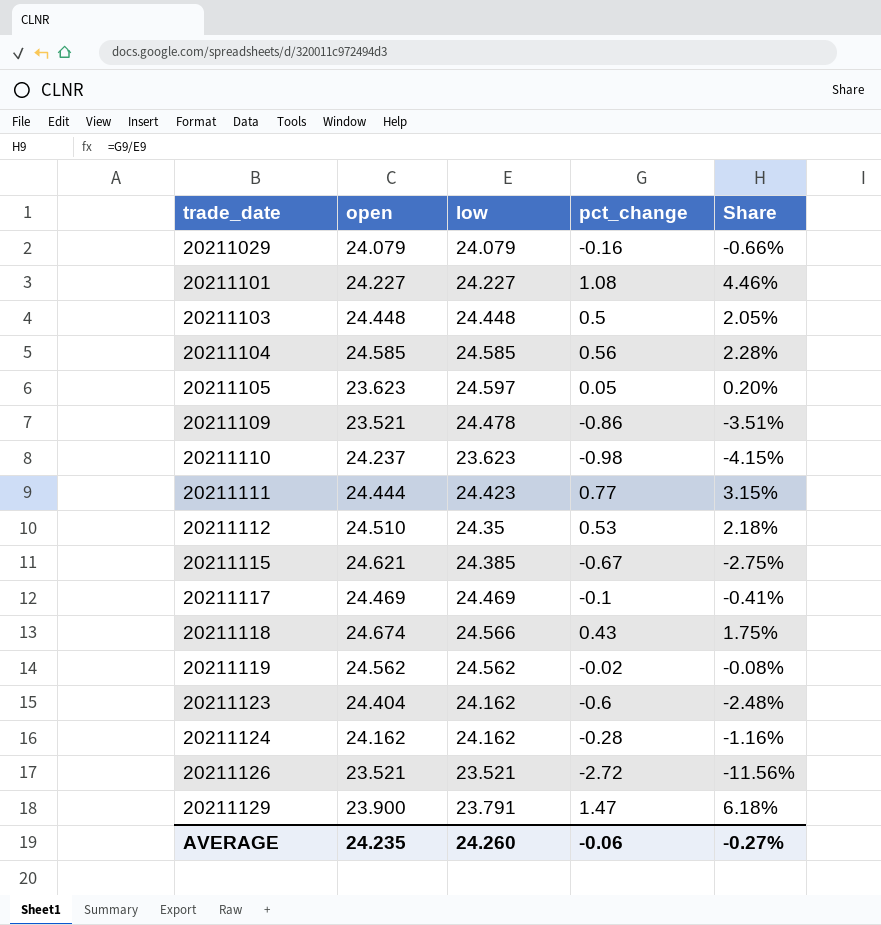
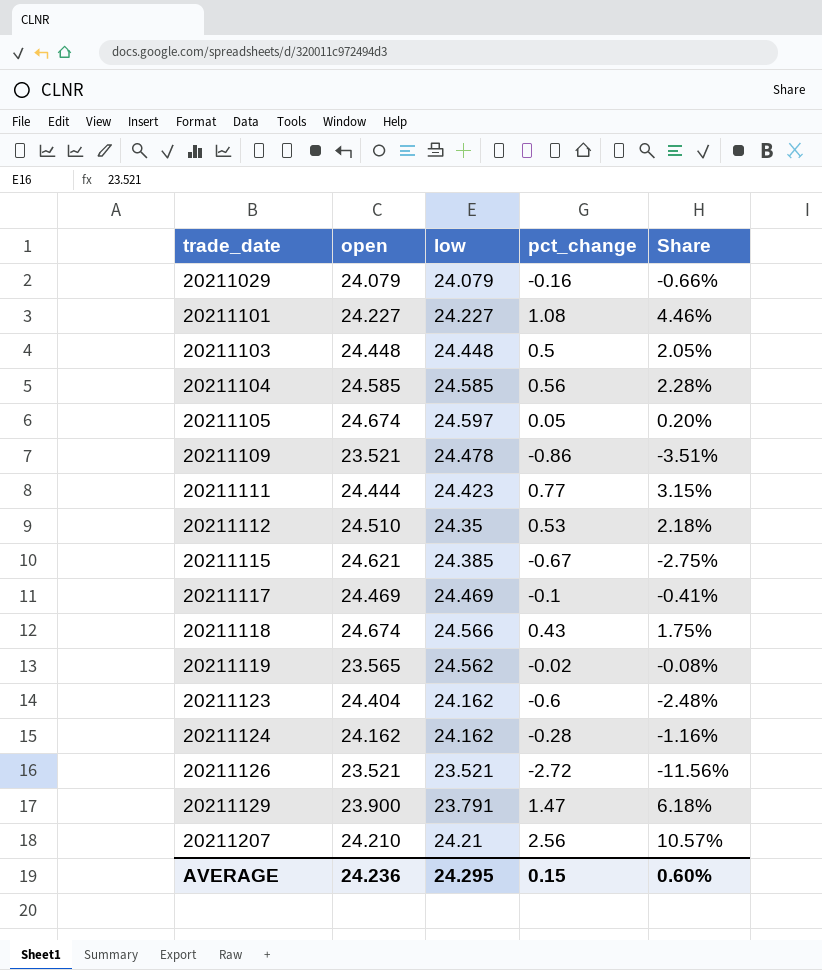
row 20211110: 24.237 | 23.623 | -0.98 | -4.15% -> none
20211105 | open: 23.623 -> 24.674
20211119 | open: 24.562 -> 23.565
row 20211207: none -> 24.210 | 24.21 | 2.56 | 10.57%
AVERAGE | open: 24.235 -> 24.236
AVERAGE | low: 24.260 -> 24.295
AVERAGE | pct_change: -0.06 -> 0.15
AVERAGE | Share: -0.27% -> 0.60%

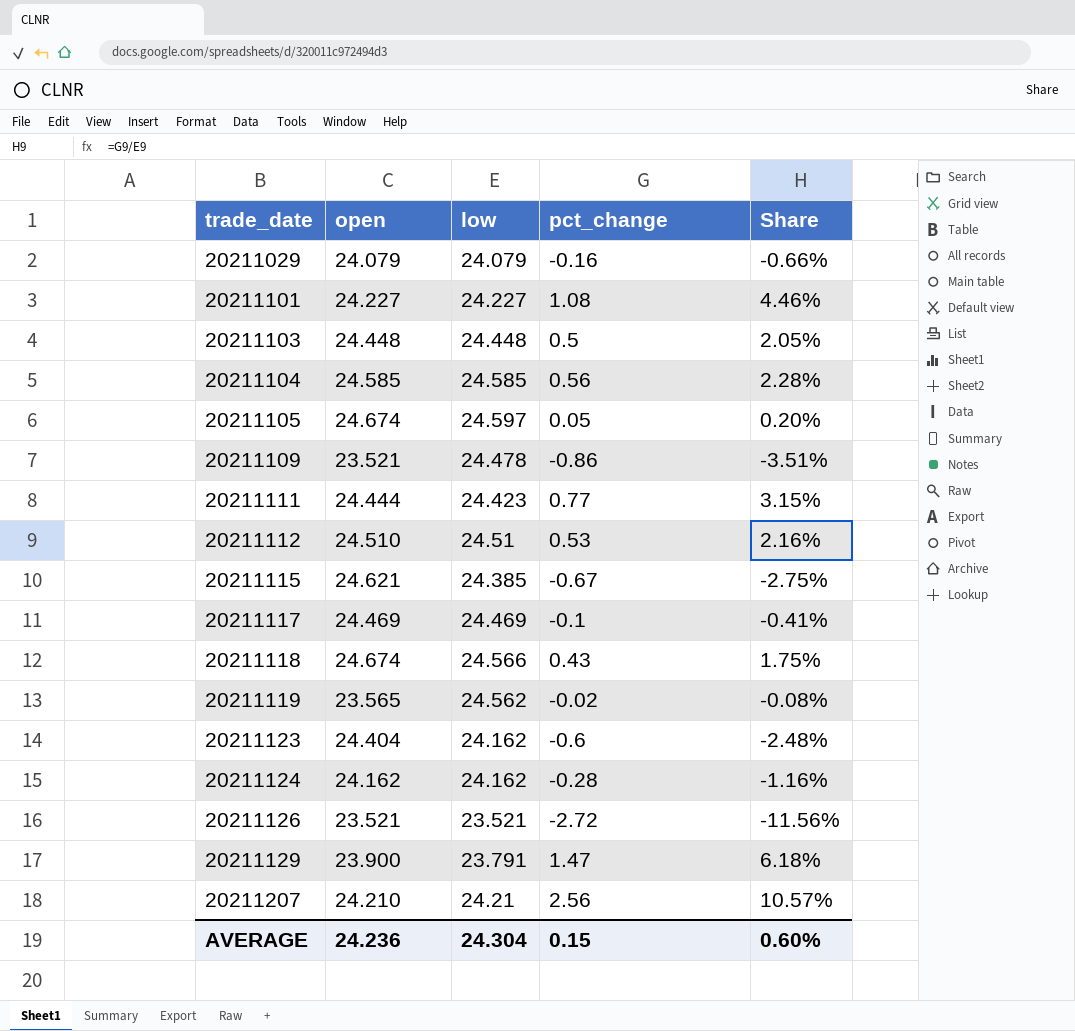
20211112 | low: 24.35 -> 24.51
20211112 | Share: 2.18% -> 2.16%
AVERAGE | low: 24.295 -> 24.304

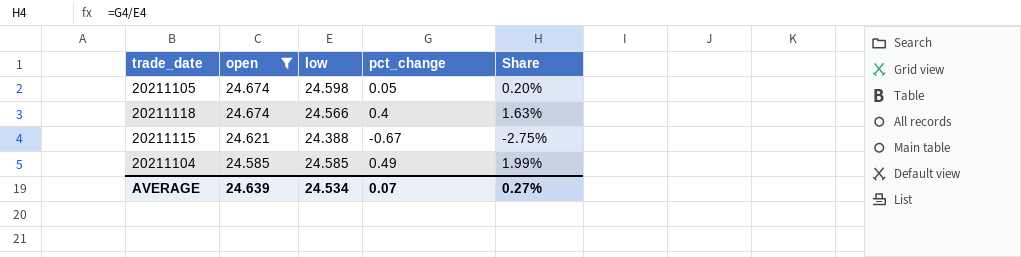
filter: none -> open >= 24.585
row order: trade_date ascending -> open descending
20211105 | low: 24.597 -> 24.598
20211118 | pct_change: 0.43 -> 0.4
20211118 | Share: 1.75% -> 1.63%
20211115 | low: 24.385 -> 24.388
20211104 | pct_change: 0.56 -> 0.49
20211104 | Share: 2.28% -> 1.99%
AVERAGE | open: 24.236 -> 24.639
AVERAGE | low: 24.304 -> 24.534
AVERAGE | pct_change: 0.15 -> 0.07
AVERAGE | Share: 0.60% -> 0.27%

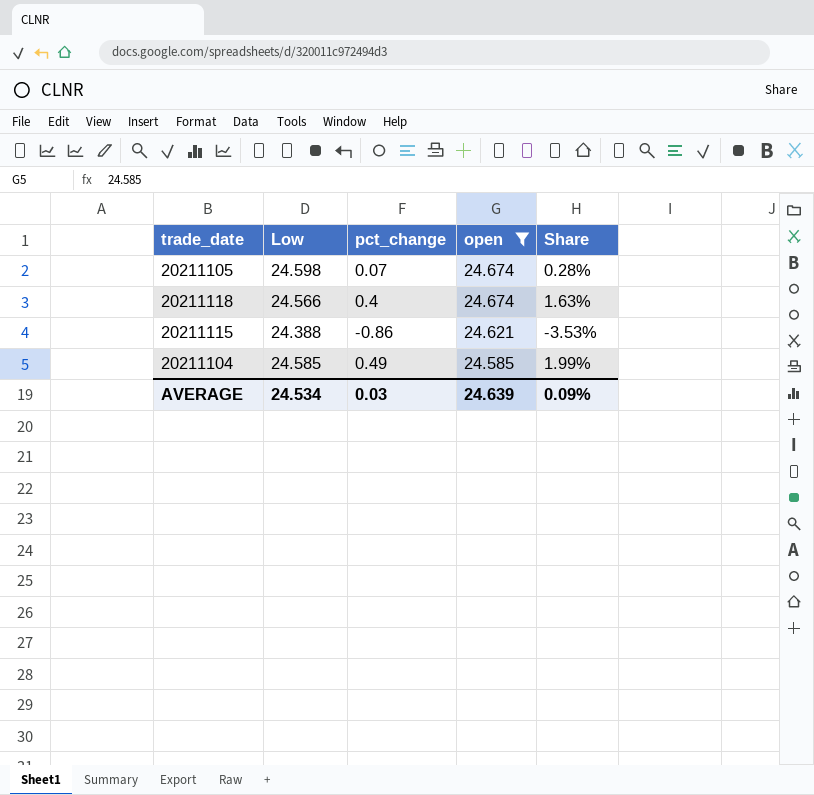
column name: low -> Low
column open | position: 2 -> 4
20211105 | pct_change: 0.05 -> 0.07
20211105 | Share: 0.20% -> 0.28%
20211115 | pct_change: -0.67 -> -0.86
20211115 | Share: -2.75% -> -3.53%
AVERAGE | pct_change: 0.07 -> 0.03
AVERAGE | Share: 0.27% -> 0.09%

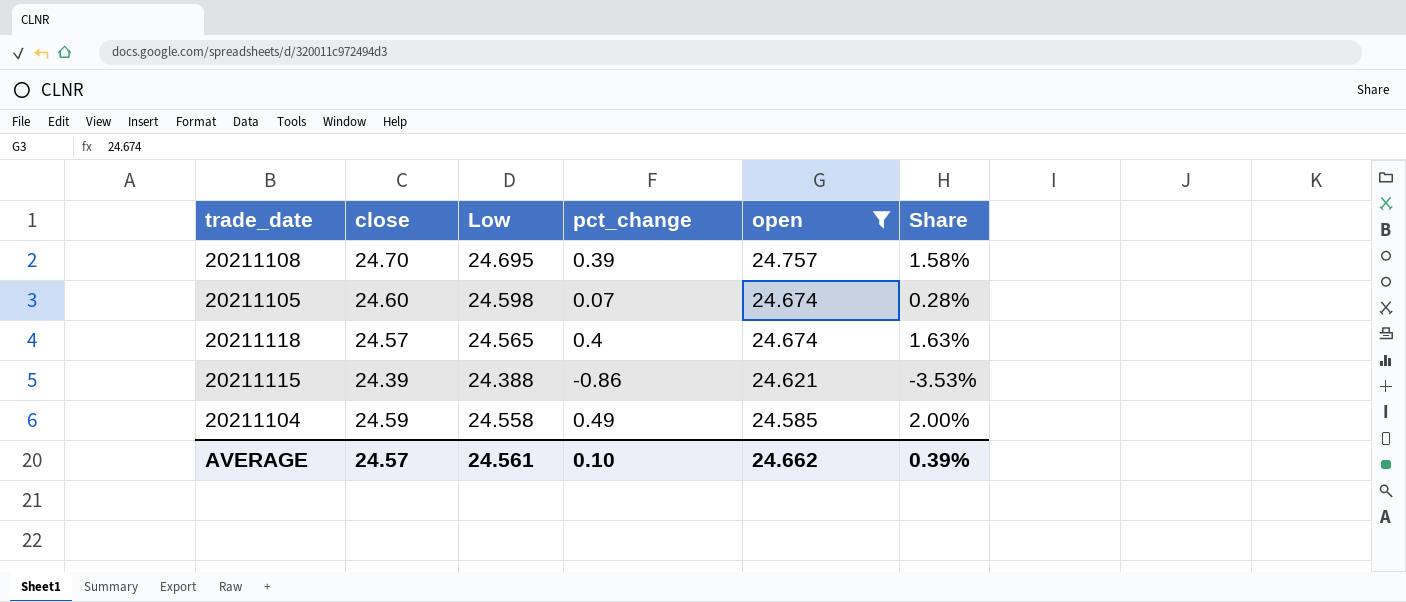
column close | position: none -> 2
row 20211108: none -> 24.70 | 24.695 | 0.39 | 24.757 | 1.58%
20211118 | Low: 24.566 -> 24.565
20211104 | Low: 24.585 -> 24.558
20211104 | Share: 1.99% -> 2.00%
AVERAGE | Low: 24.534 -> 24.561
AVERAGE | pct_change: 0.03 -> 0.10
AVERAGE | open: 24.639 -> 24.662
AVERAGE | Share: 0.09% -> 0.39%

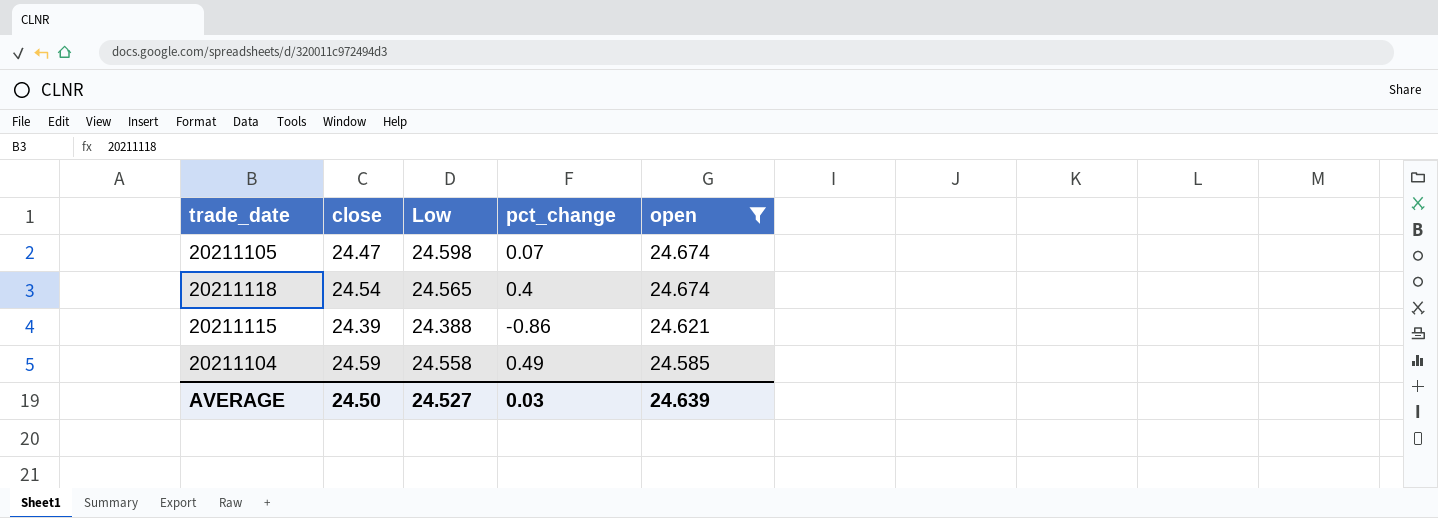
column Share | formula: [pct_change] / [Low] -> none
row 20211108: 24.70 | 24.695 | 0.39 | 24.757 | 1.58% -> none
20211105 | close: 24.60 -> 24.47
20211118 | close: 24.57 -> 24.54
AVERAGE | close: 24.57 -> 24.50
AVERAGE | Low: 24.561 -> 24.527
AVERAGE | pct_change: 0.10 -> 0.03
AVERAGE | open: 24.662 -> 24.639

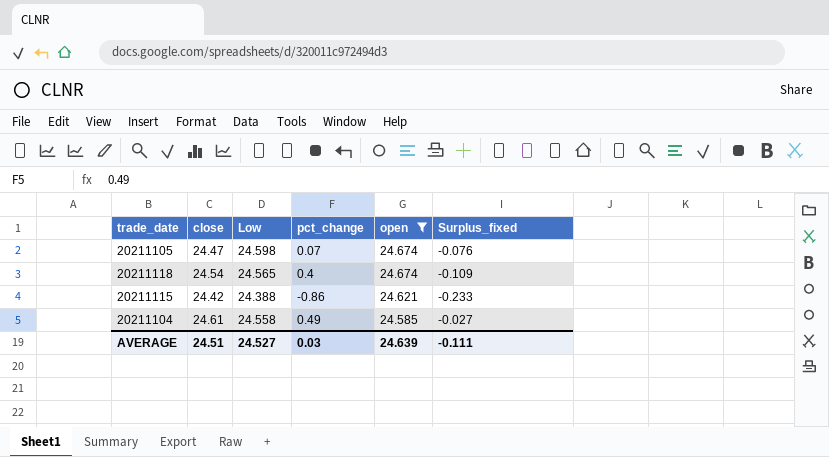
column Surplus_fixed | formula: none -> [Low] - [open]
20211115 | close: 24.39 -> 24.42
20211104 | close: 24.59 -> 24.61
AVERAGE | close: 24.50 -> 24.51

